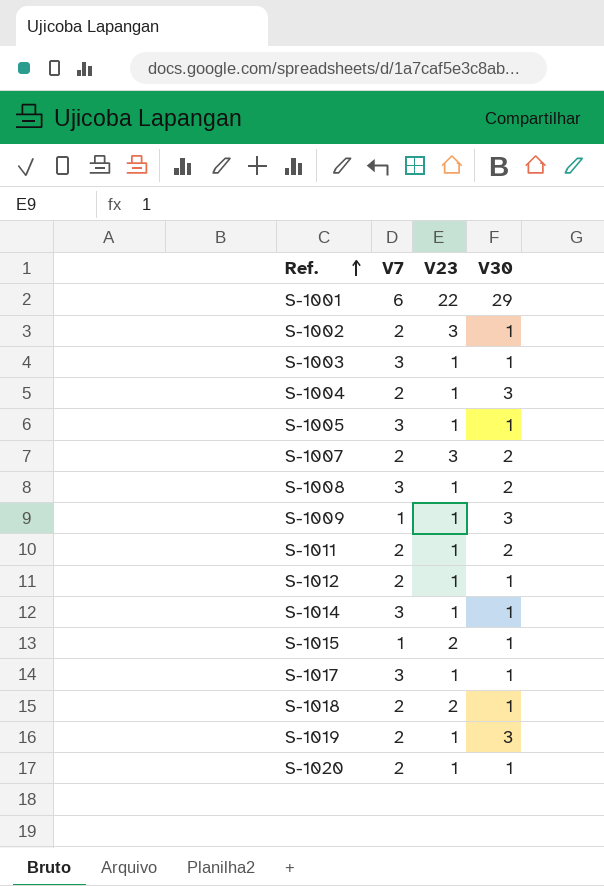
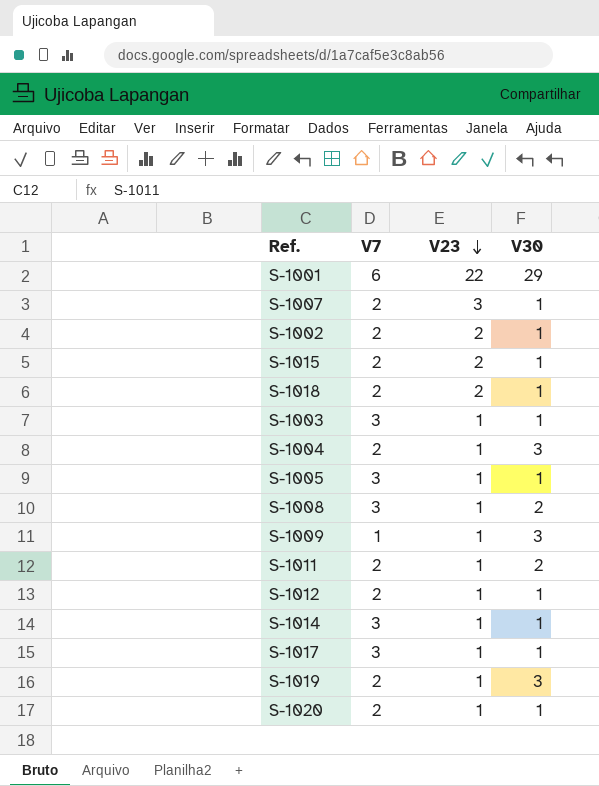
row order: Ref. ascending -> V23 descending
S-1007 | V30: 2 -> 1
S-1002 | V23: 3 -> 2
S-1015 | V7: 1 -> 2

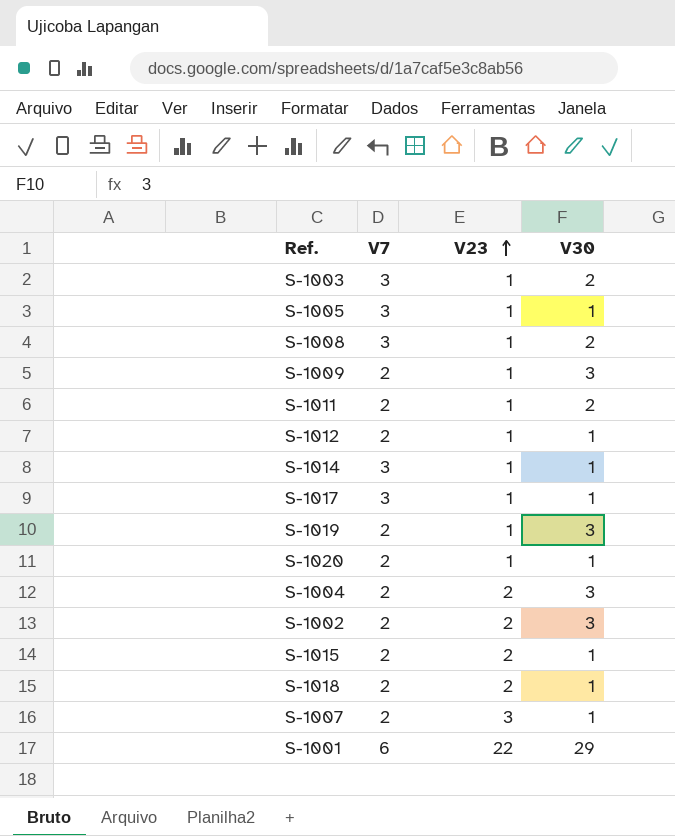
row order: V23 descending -> V23 ascending
S-1003 | V30: 1 -> 2
S-1009 | V7: 1 -> 2
S-1004 | V23: 1 -> 2
S-1002 | V30: 1 -> 3

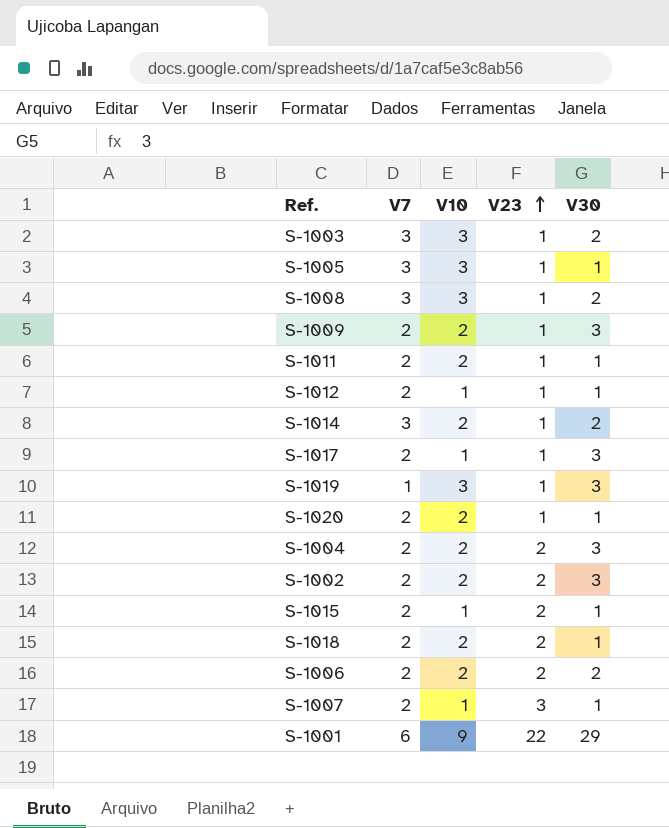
column V10 | position: none -> 3
S-1011 | V30: 2 -> 1
S-1014 | V30: 1 -> 2
S-1017 | V7: 3 -> 2
S-1017 | V30: 1 -> 3
S-1019 | V7: 2 -> 1
row S-1006: none -> 2 | 2 | 2 | 2

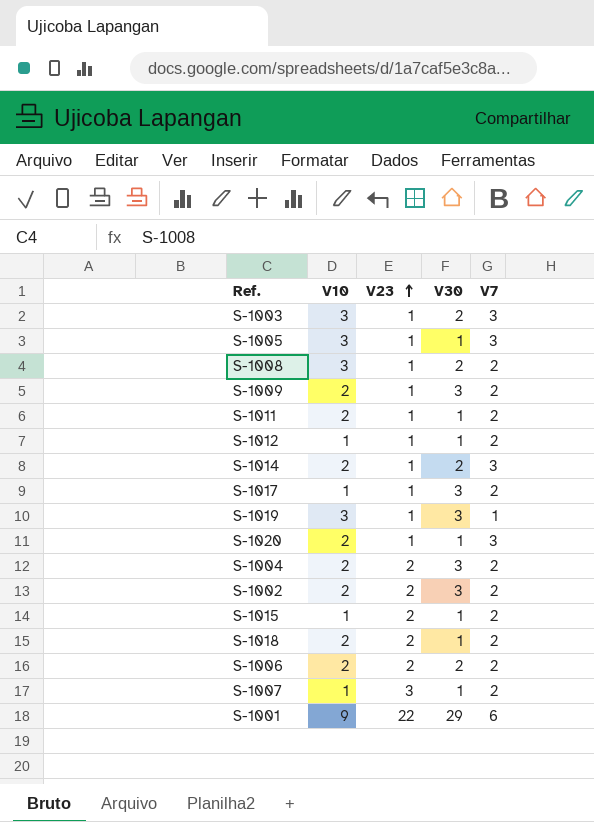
column V7 | position: 2 -> 5
S-1008 | V7: 3 -> 2
S-1020 | V7: 2 -> 3

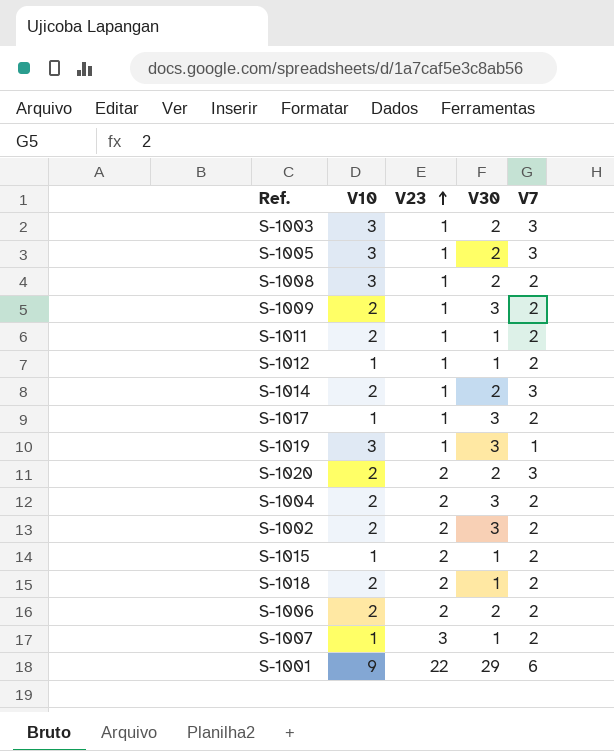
S-1005 | V30: 1 -> 2
S-1020 | V23: 1 -> 2
S-1020 | V30: 1 -> 2

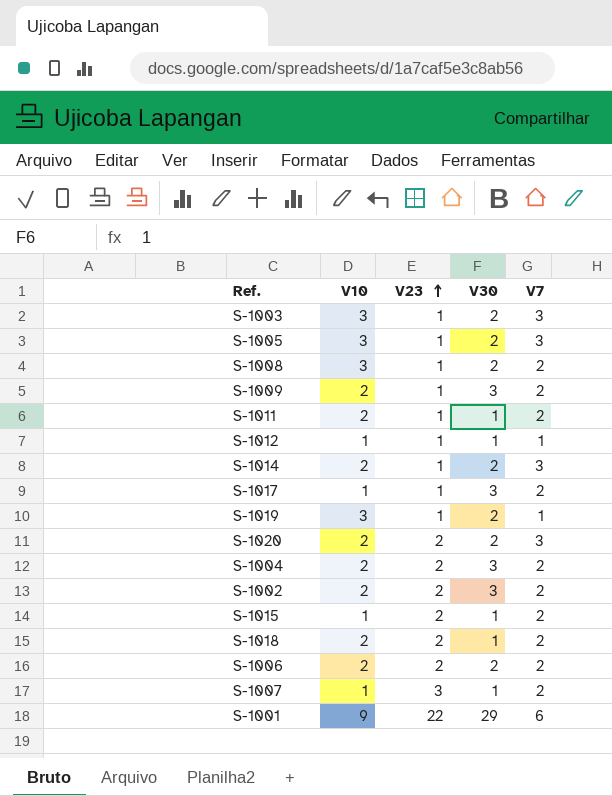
S-1012 | V7: 2 -> 1
S-1019 | V30: 3 -> 2

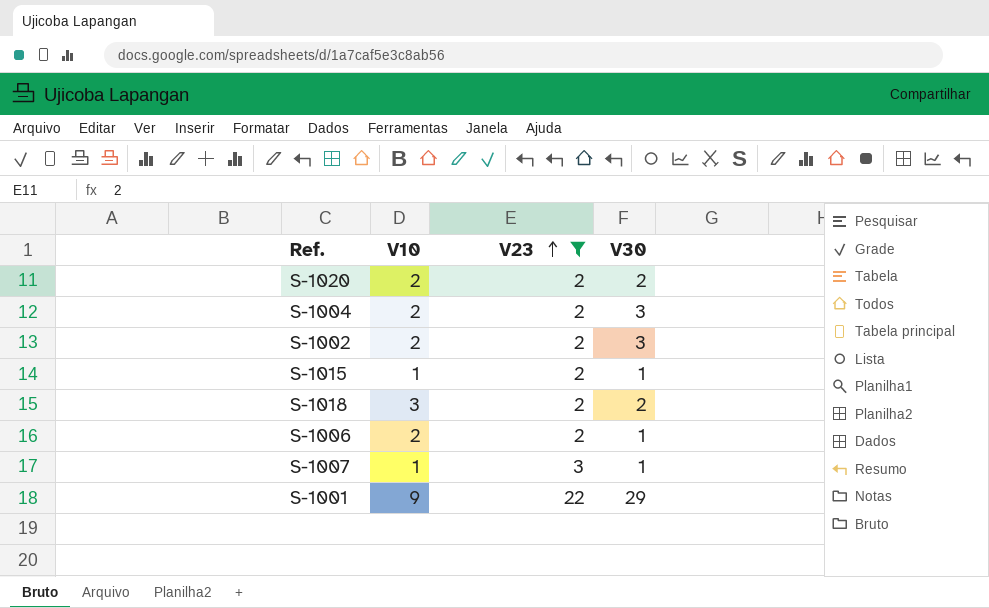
filter: none -> V23 != 1
column V7 | position: 5 -> none
S-1018 | V10: 2 -> 3
S-1018 | V30: 1 -> 2
S-1006 | V30: 2 -> 1

